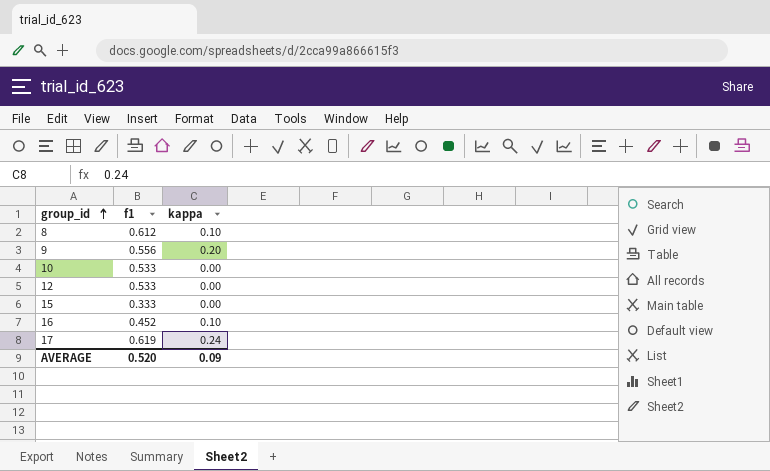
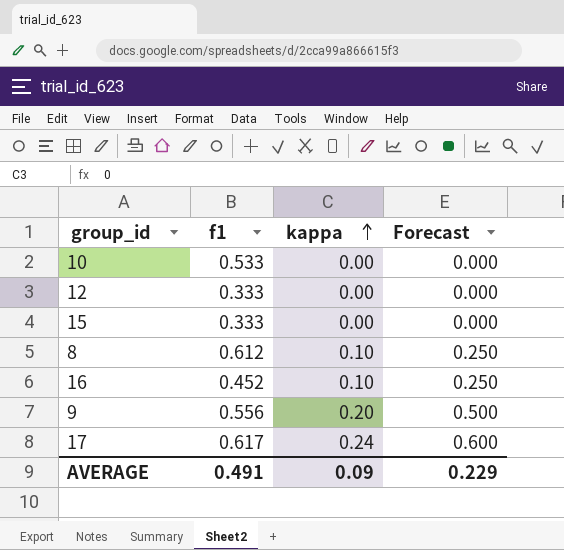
row order: group_id ascending -> kappa ascending
column Forecast | formula: none -> [kappa] * 2.5
12 | f1: 0.533 -> 0.333
17 | f1: 0.619 -> 0.617
AVERAGE | f1: 0.520 -> 0.491

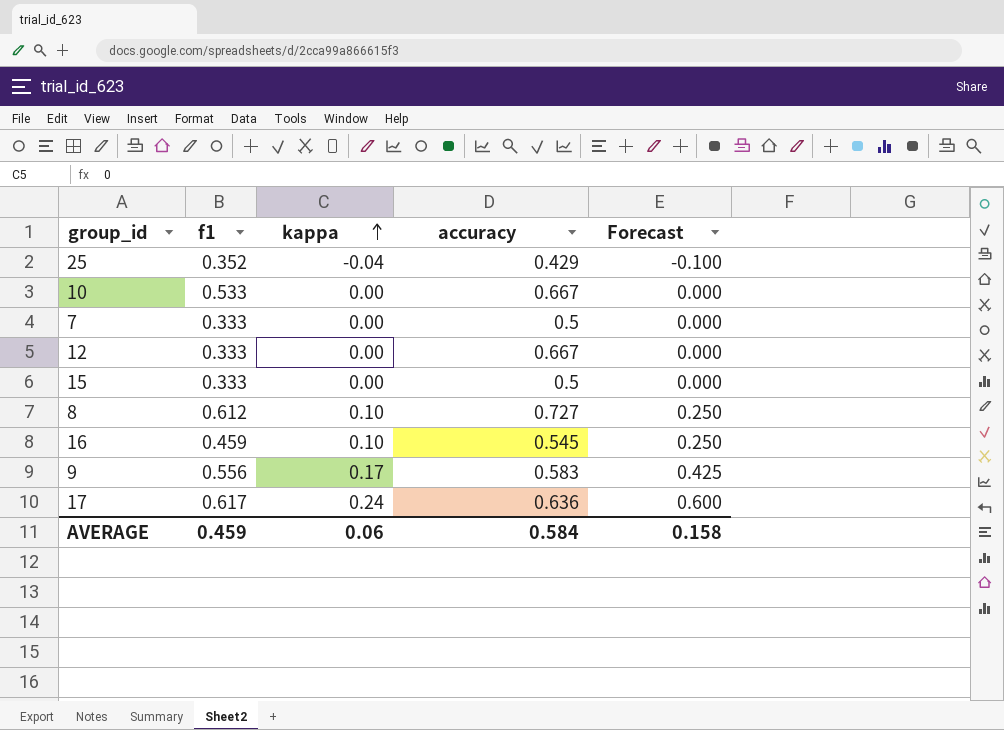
column accuracy | position: none -> 4
row 25: none -> 0.352 | -0.04 | 0.429 | -0.100
row 7: none -> 0.333 | 0.00 | 0.5 | 0.000
16 | f1: 0.452 -> 0.459
9 | kappa: 0.20 -> 0.17
9 | Forecast: 0.500 -> 0.425
AVERAGE | f1: 0.491 -> 0.459
AVERAGE | kappa: 0.09 -> 0.06
AVERAGE | Forecast: 0.229 -> 0.158

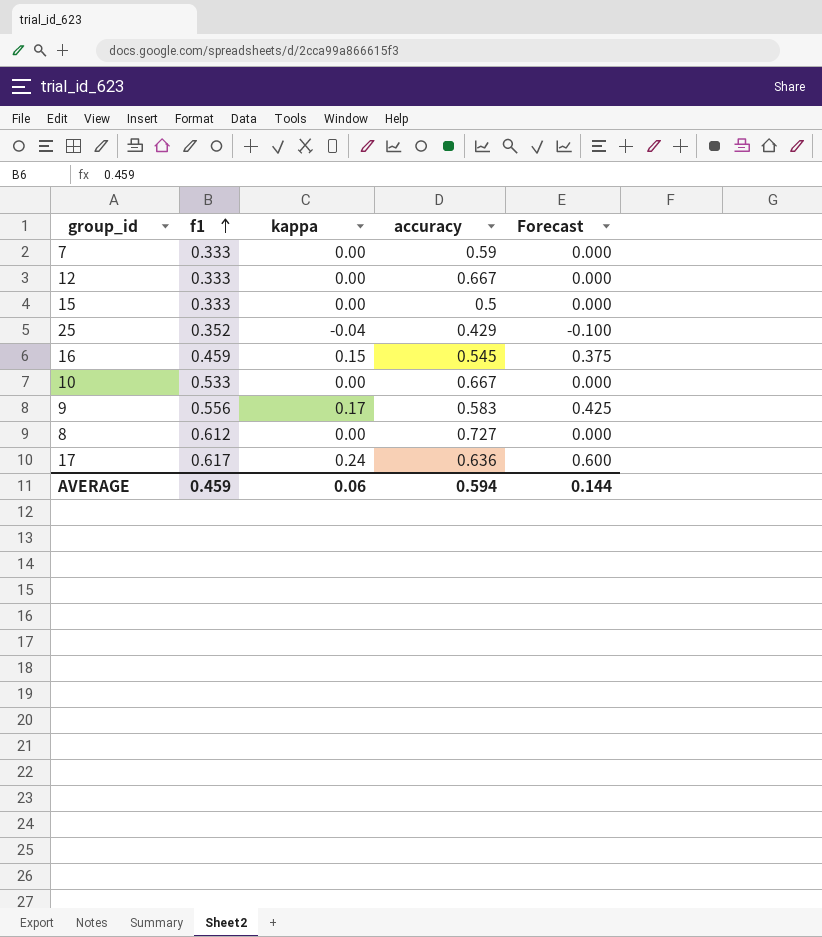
row order: kappa ascending -> f1 ascending
7 | accuracy: 0.5 -> 0.59
16 | kappa: 0.10 -> 0.15
16 | Forecast: 0.250 -> 0.375
8 | kappa: 0.10 -> 0.00
8 | Forecast: 0.250 -> 0.000
AVERAGE | accuracy: 0.584 -> 0.594
AVERAGE | Forecast: 0.158 -> 0.144

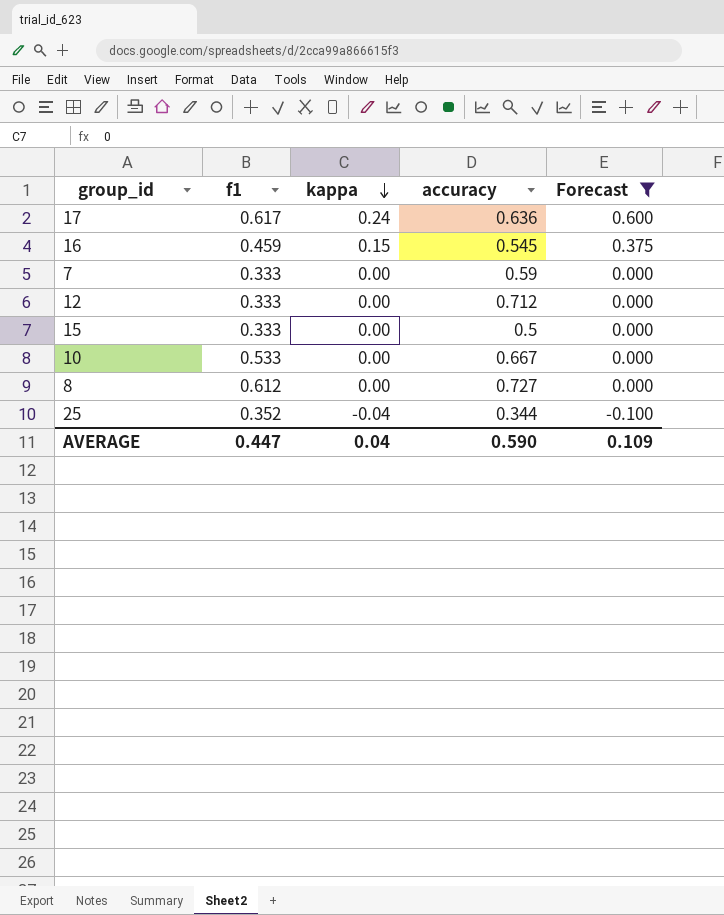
filter: none -> Forecast != 0.425
row order: f1 ascending -> kappa descending
12 | accuracy: 0.667 -> 0.712
25 | accuracy: 0.429 -> 0.344
AVERAGE | f1: 0.459 -> 0.447
AVERAGE | kappa: 0.06 -> 0.04
AVERAGE | accuracy: 0.594 -> 0.590
AVERAGE | Forecast: 0.144 -> 0.109

